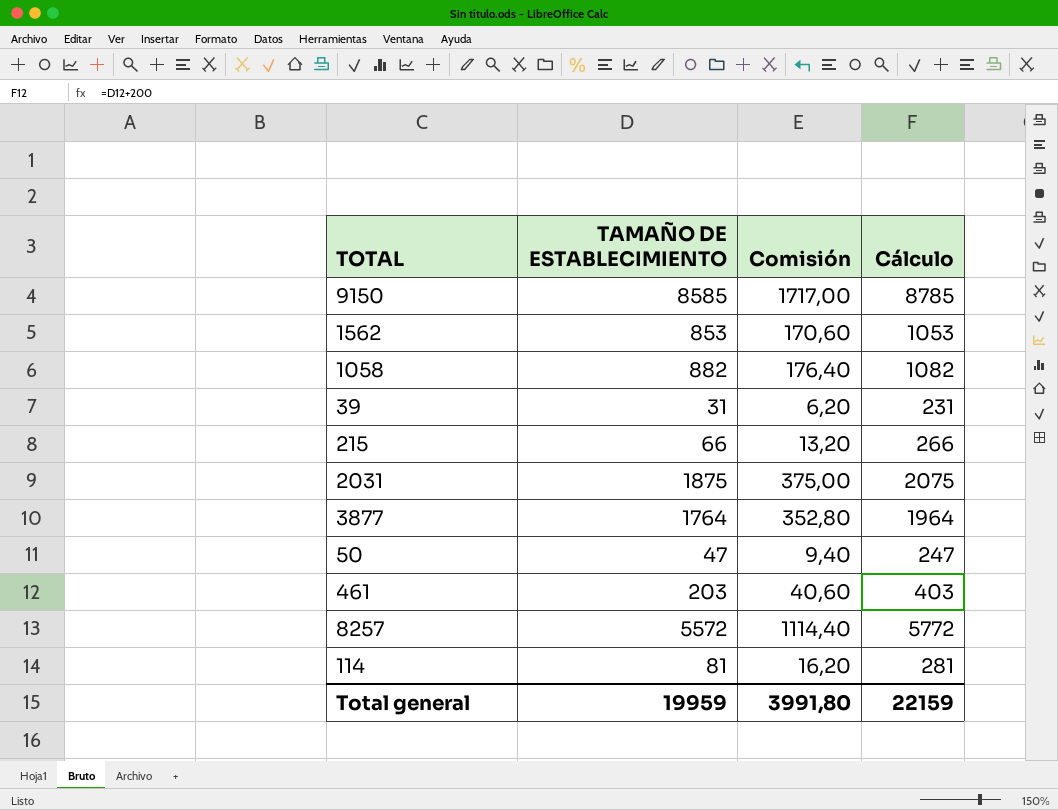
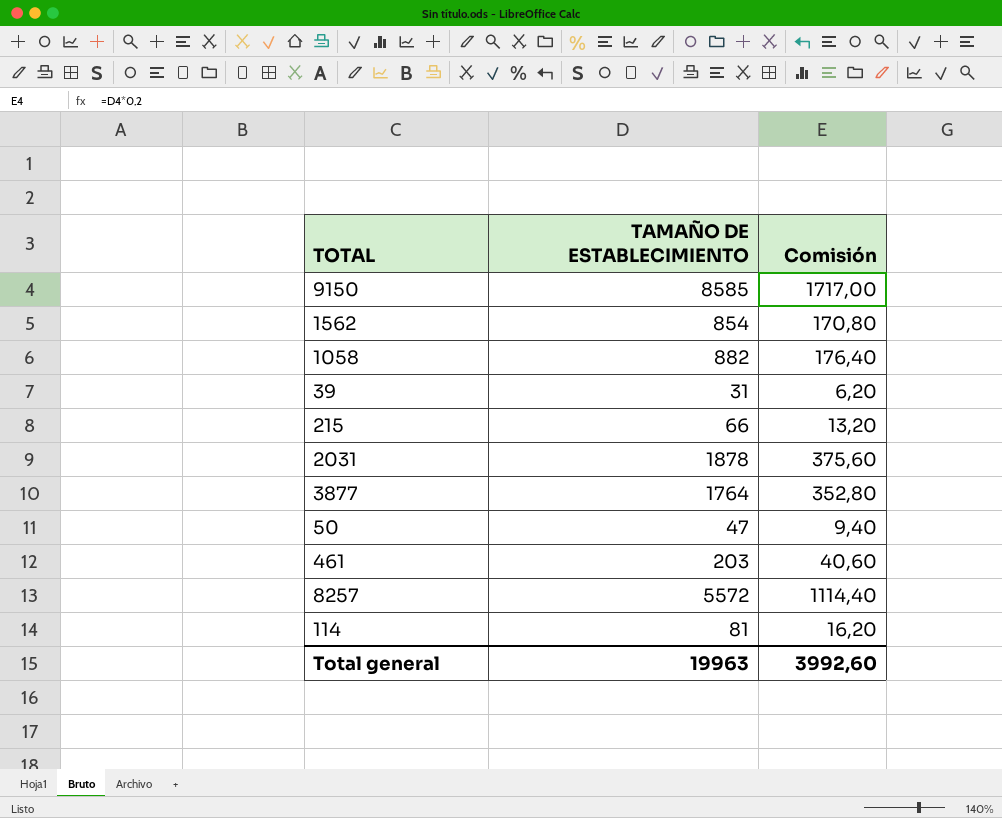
column Cálculo | formula: [TAMAÑO DE ESTABLECIMIENTO] + 200 -> none
1562 | TAMAÑO DE ESTABLECIMIENTO: 853 -> 854
1562 | Comisión: 170,60 -> 170,80
2031 | TAMAÑO DE ESTABLECIMIENTO: 1875 -> 1878
2031 | Comisión: 375,00 -> 375,60
Total general | TAMAÑO DE ESTABLECIMIENTO: 19959 -> 19963
Total general | Comisión: 3991,80 -> 3992,60

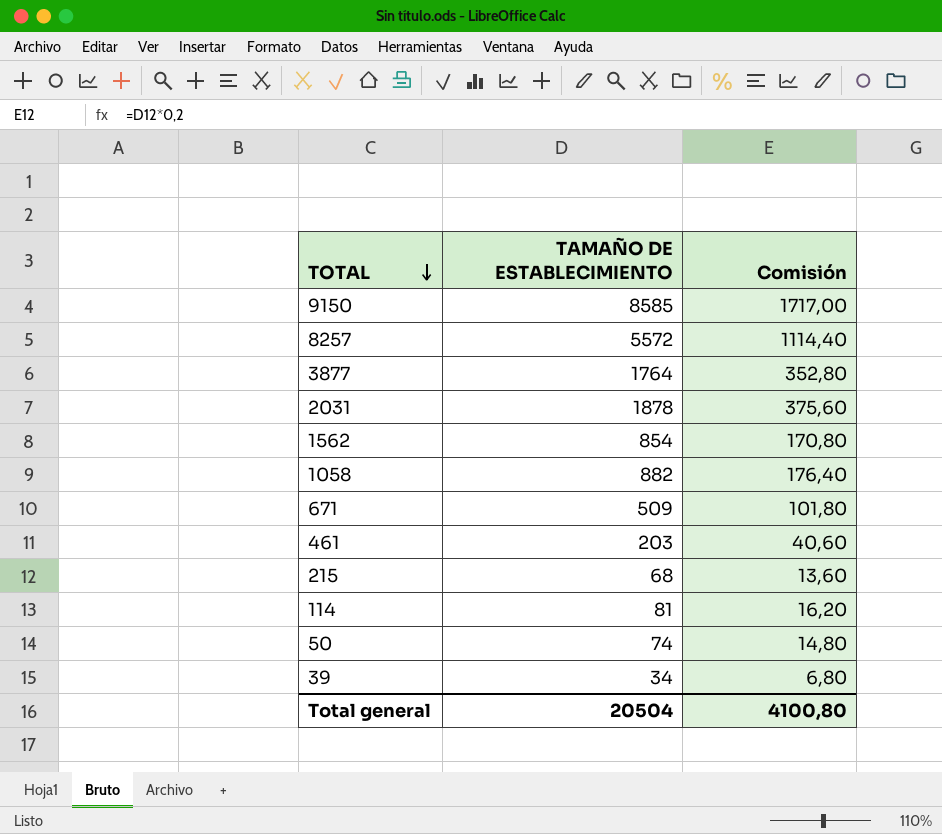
row order: none -> TOTAL descending
row 671: none -> 509 | 101,80
215 | TAMAÑO DE ESTABLECIMIENTO: 66 -> 68
215 | Comisión: 13,20 -> 13,60
50 | TAMAÑO DE ESTABLECIMIENTO: 47 -> 74
50 | Comisión: 9,40 -> 14,80
39 | TAMAÑO DE ESTABLECIMIENTO: 31 -> 34
39 | Comisión: 6,20 -> 6,80
Total general | TAMAÑO DE ESTABLECIMIENTO: 19963 -> 20504
Total general | Comisión: 3992,60 -> 4100,80

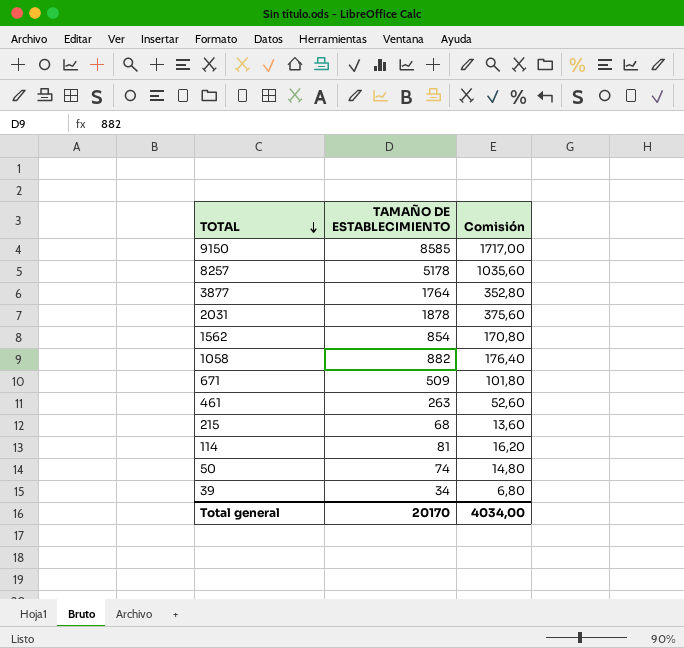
8257 | TAMAÑO DE ESTABLECIMIENTO: 5572 -> 5178
8257 | Comisión: 1114,40 -> 1035,60
461 | TAMAÑO DE ESTABLECIMIENTO: 203 -> 263
461 | Comisión: 40,60 -> 52,60
Total general | TAMAÑO DE ESTABLECIMIENTO: 20504 -> 20170
Total general | Comisión: 4100,80 -> 4034,00

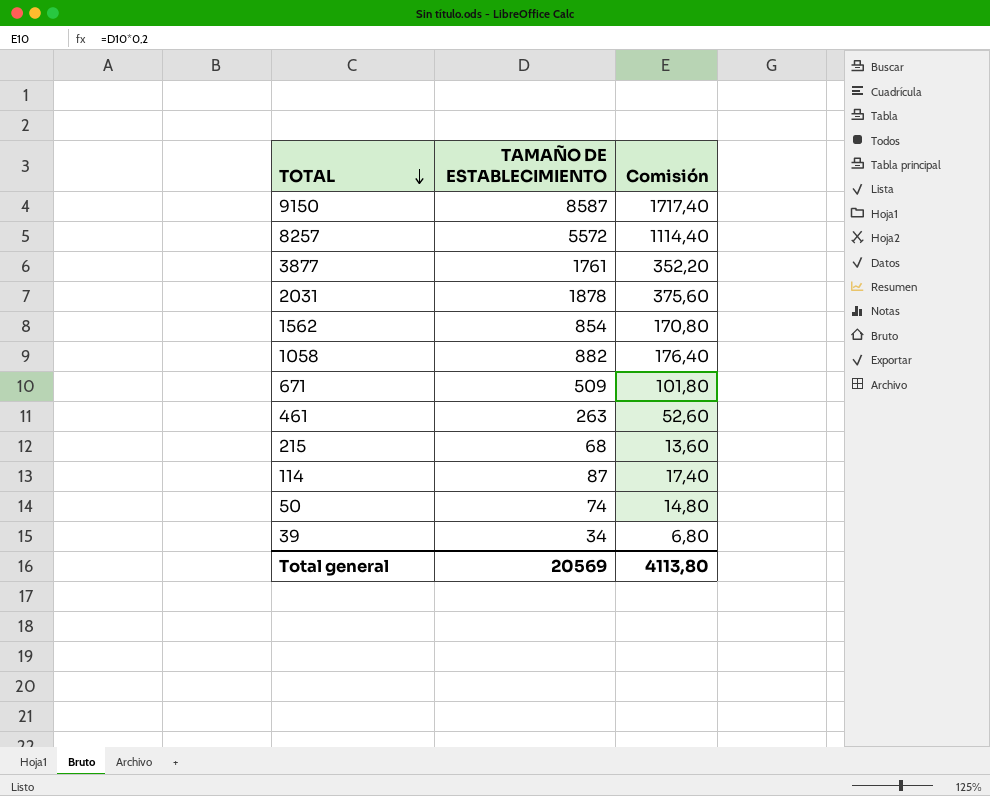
9150 | TAMAÑO DE ESTABLECIMIENTO: 8585 -> 8587
9150 | Comisión: 1717,00 -> 1717,40
8257 | TAMAÑO DE ESTABLECIMIENTO: 5178 -> 5572
8257 | Comisión: 1035,60 -> 1114,40
3877 | TAMAÑO DE ESTABLECIMIENTO: 1764 -> 1761
3877 | Comisión: 352,80 -> 352,20
114 | TAMAÑO DE ESTABLECIMIENTO: 81 -> 87
114 | Comisión: 16,20 -> 17,40
Total general | TAMAÑO DE ESTABLECIMIENTO: 20170 -> 20569
Total general | Comisión: 4034,00 -> 4113,80

